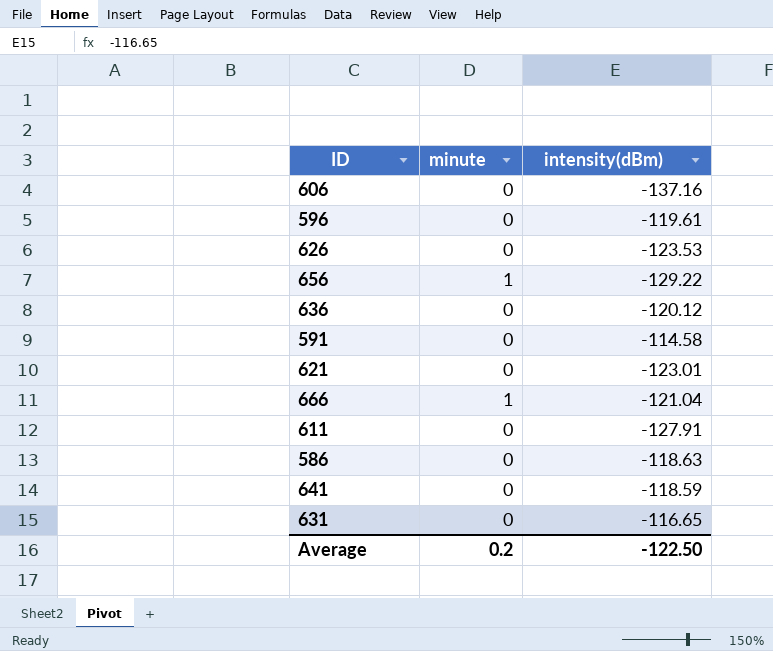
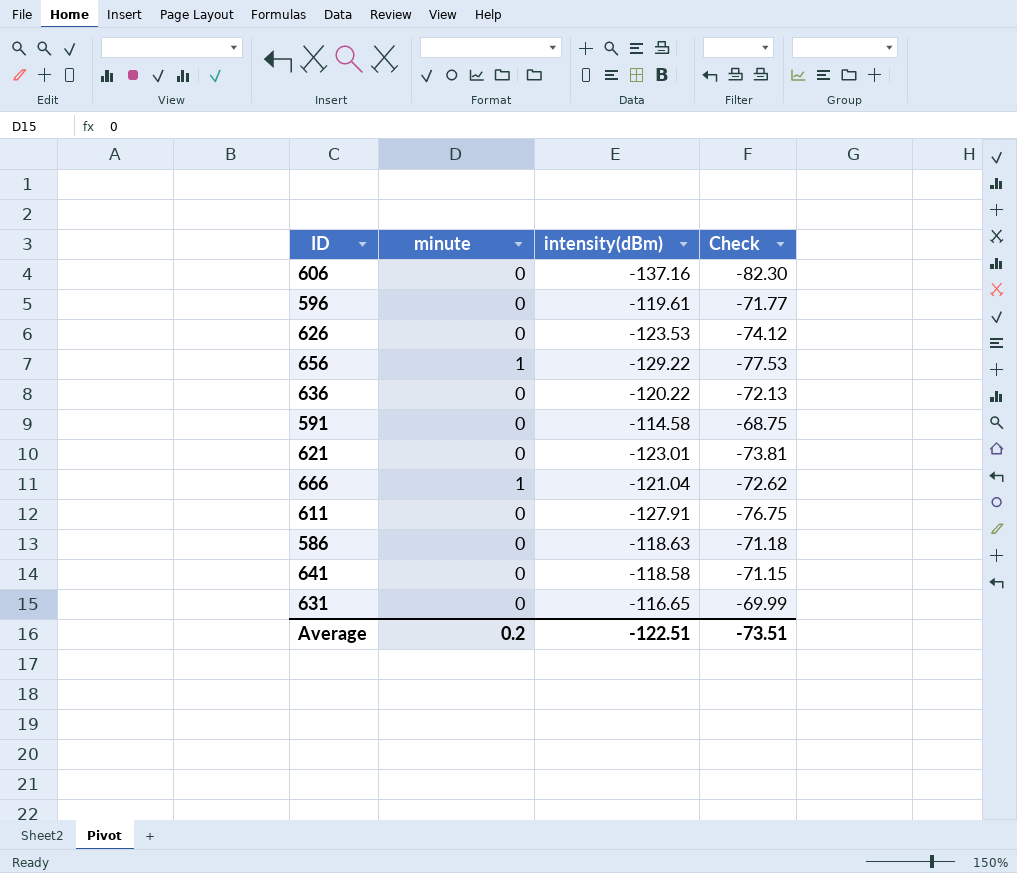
column Check | formula: none -> [intensity(dBm)] * 0.6
636 | intensity(dBm): -120.12 -> -120.22
641 | intensity(dBm): -118.59 -> -118.58
Average | intensity(dBm): -122.50 -> -122.51

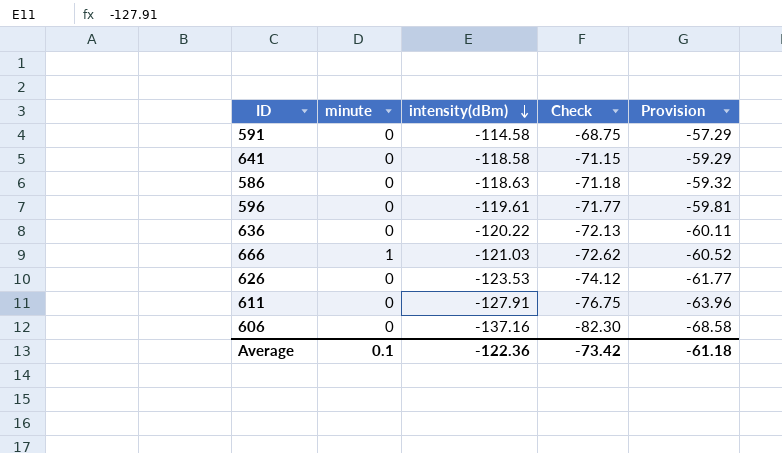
row order: none -> intensity(dBm) descending
column Provision | formula: none -> [intensity(dBm)] * 0.5
row 656: 1 | -129.22 | -77.53 -> none
row 621: 0 | -123.01 | -73.81 -> none
row 631: 0 | -116.65 | -69.99 -> none
666 | intensity(dBm): -121.04 -> -121.03
Average | minute: 0.2 -> 0.1
Average | intensity(dBm): -122.51 -> -122.36
Average | Check: -73.51 -> -73.42

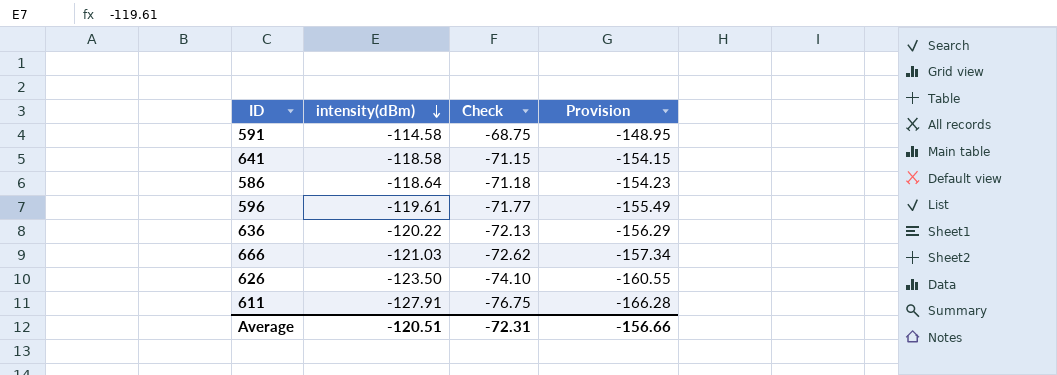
column minute | position: 2 -> none
column Provision | formula: [intensity(dBm)] * 0.5 -> [intensity(dBm)] * 1.3
row 606: 0 | -137.16 | -82.30 | -68.58 -> none
586 | intensity(dBm): -118.63 -> -118.64
626 | intensity(dBm): -123.53 -> -123.50
626 | Check: -74.12 -> -74.10
Average | intensity(dBm): -122.36 -> -120.51
Average | Check: -73.42 -> -72.31
Average | Provision: -61.18 -> -156.66

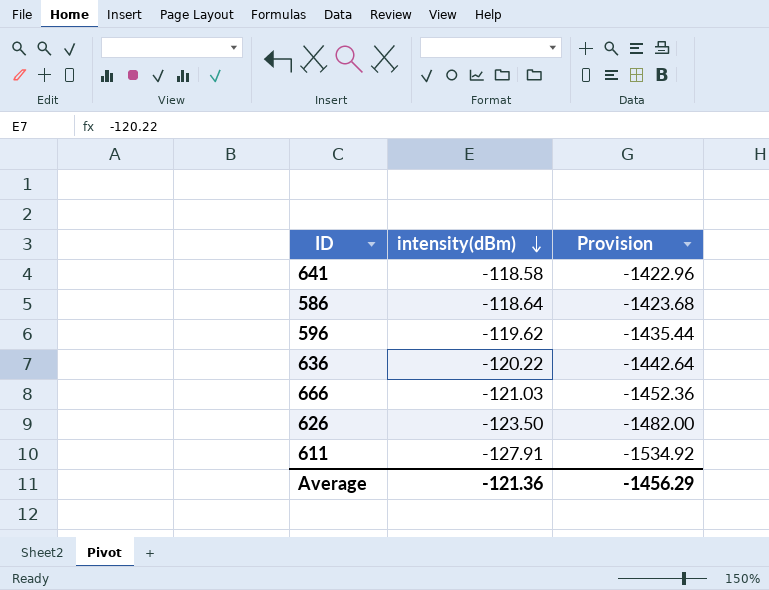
column Check | formula: [intensity(dBm)] * 0.6 -> none
column Provision | formula: [intensity(dBm)] * 1.3 -> [intensity(dBm)] * 12
row 591: -114.58 | -68.75 | -148.95 -> none
596 | intensity(dBm): -119.61 -> -119.62
Average | intensity(dBm): -120.51 -> -121.36
Average | Provision: -156.66 -> -1456.29

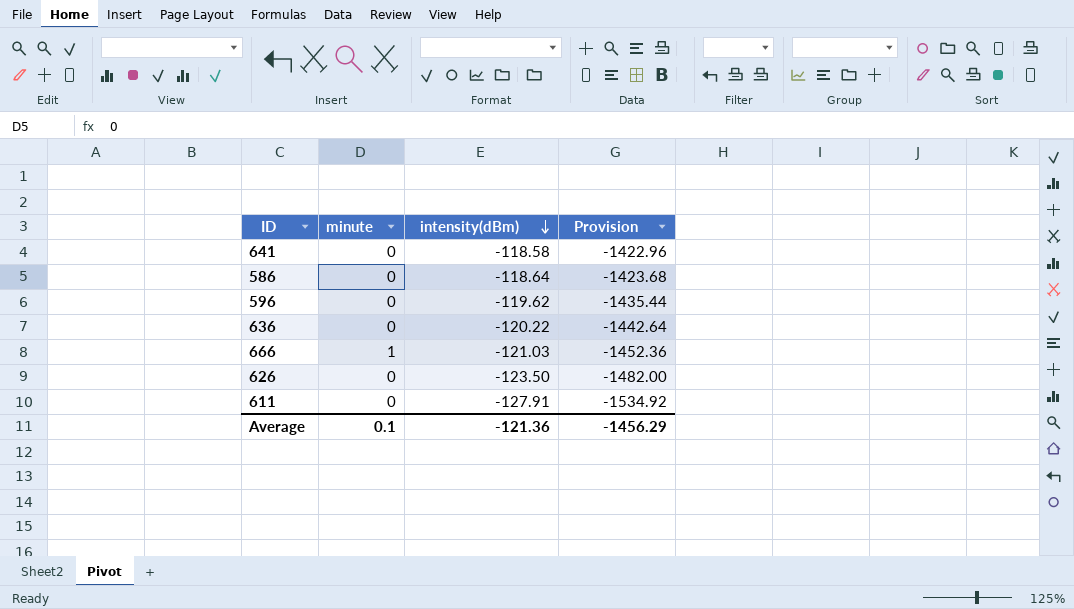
column minute | position: none -> 2

